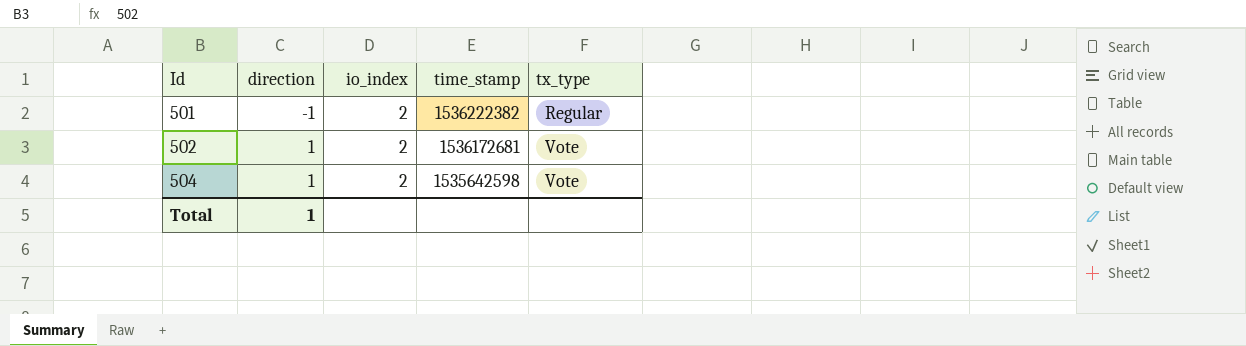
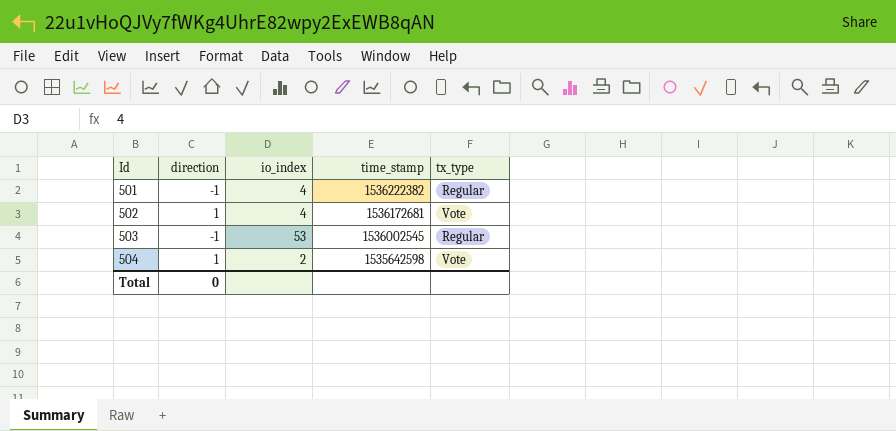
501 | io_index: 2 -> 4
502 | io_index: 2 -> 4
row 503: none -> -1 | 53 | 1536002545 | Regular
Total | direction: 1 -> 0

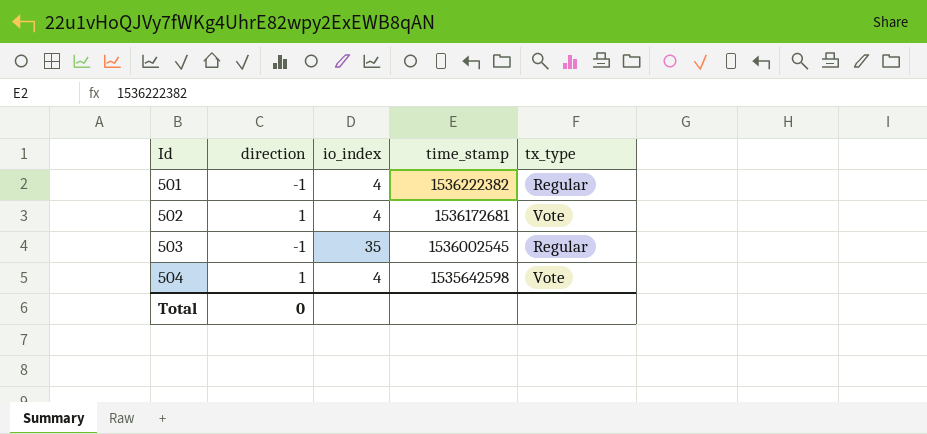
503 | io_index: 53 -> 35
504 | io_index: 2 -> 4

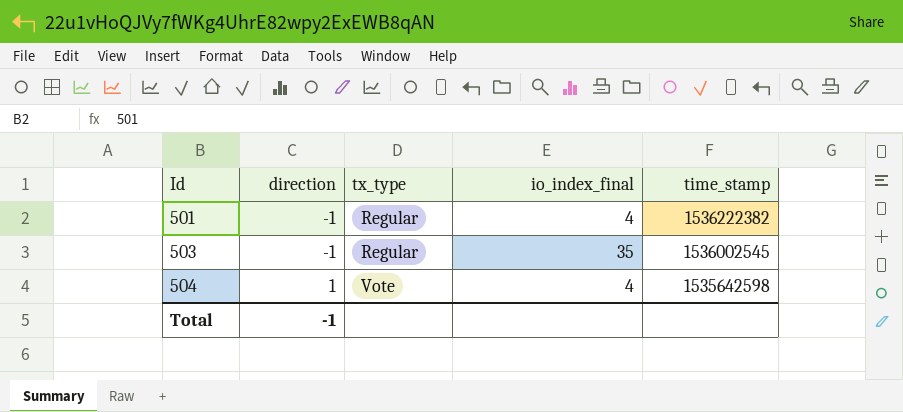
column tx_type | position: 5 -> 3
column name: io_index -> io_index_final
row 502: 1 | 4 | 1536172681 | Vote -> none
Total | direction: 0 -> -1

